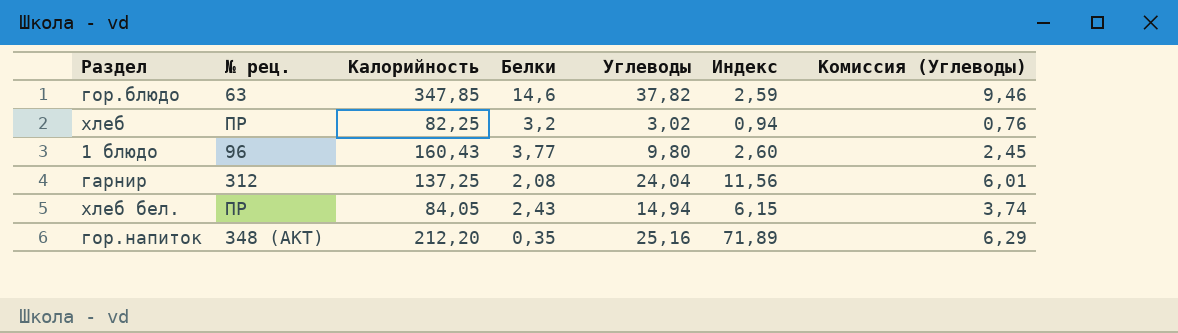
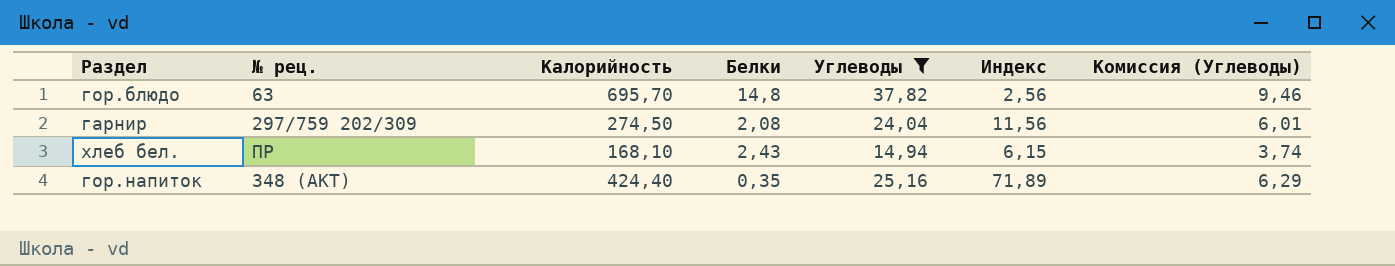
filter: none -> Углеводы >= 14,94
гор.блюдо | Калорийность: 347,85 -> 695,70
гор.блюдо | Белки: 14,6 -> 14,8
гор.блюдо | Индекс: 2,59 -> 2,56
гарнир | № рец.: 312 -> 297/759 202/309
гарнир | Калорийность: 137,25 -> 274,50
хлеб бел. | Калорийность: 84,05 -> 168,10
гор.напиток | Калорийность: 212,20 -> 424,40

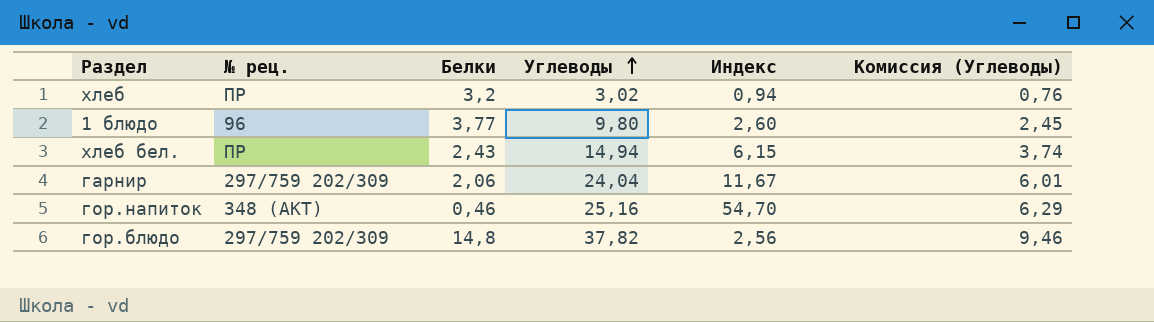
filter: Углеводы >= 14,94 -> none
row order: none -> Углеводы ascending
column Калорийность | position: 3 -> none
гарнир | Белки: 2,08 -> 2,06
гарнир | Индекс: 11,56 -> 11,67
гор.напиток | Белки: 0,35 -> 0,46
гор.напиток | Индекс: 71,89 -> 54,70
гор.блюдо | № рец.: 63 -> 297/759 202/309

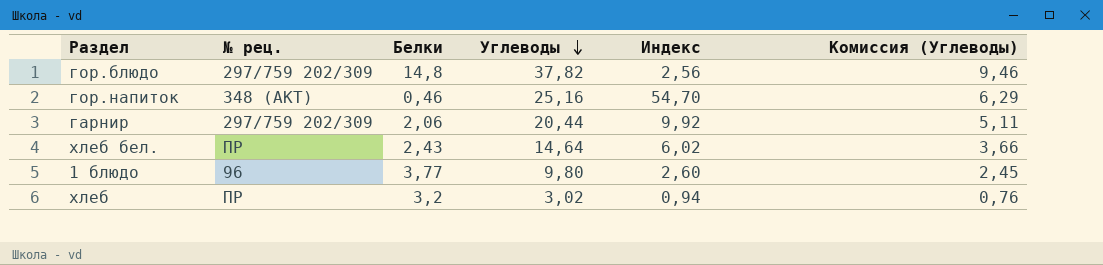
row order: Углеводы ascending -> Углеводы descending
гарнир | Углеводы: 24,04 -> 20,44
гарнир | Индекс: 11,67 -> 9,92
гарнир | Комиссия (Углеводы): 6,01 -> 5,11
хлеб бел. | Углеводы: 14,94 -> 14,64
хлеб бел. | Индекс: 6,15 -> 6,02
хлеб бел. | Комиссия (Углеводы): 3,74 -> 3,66

